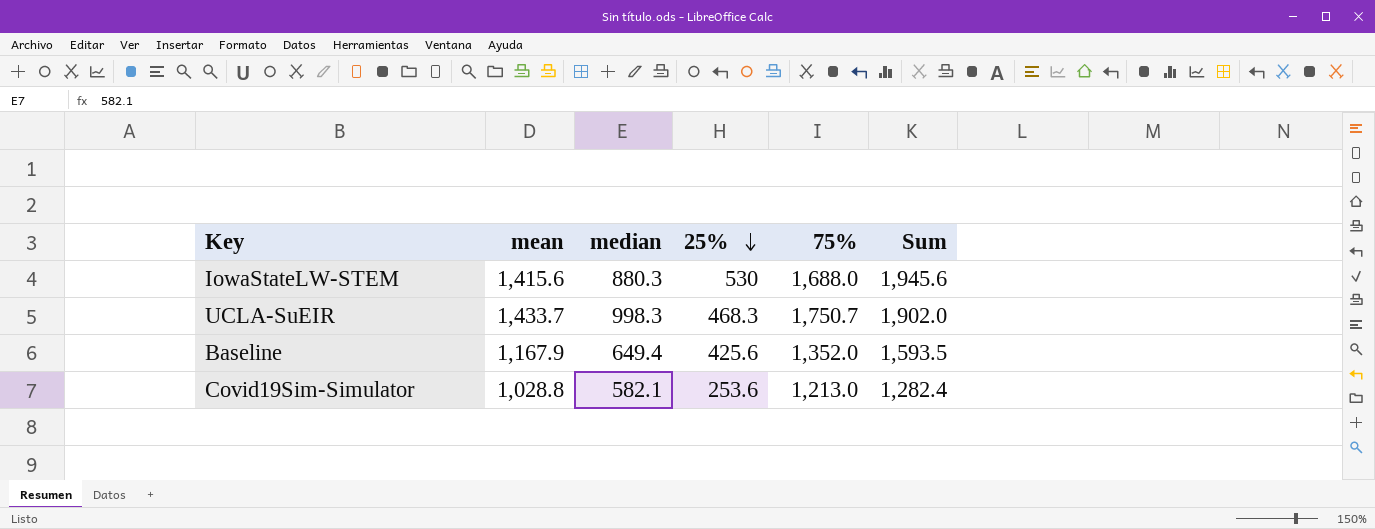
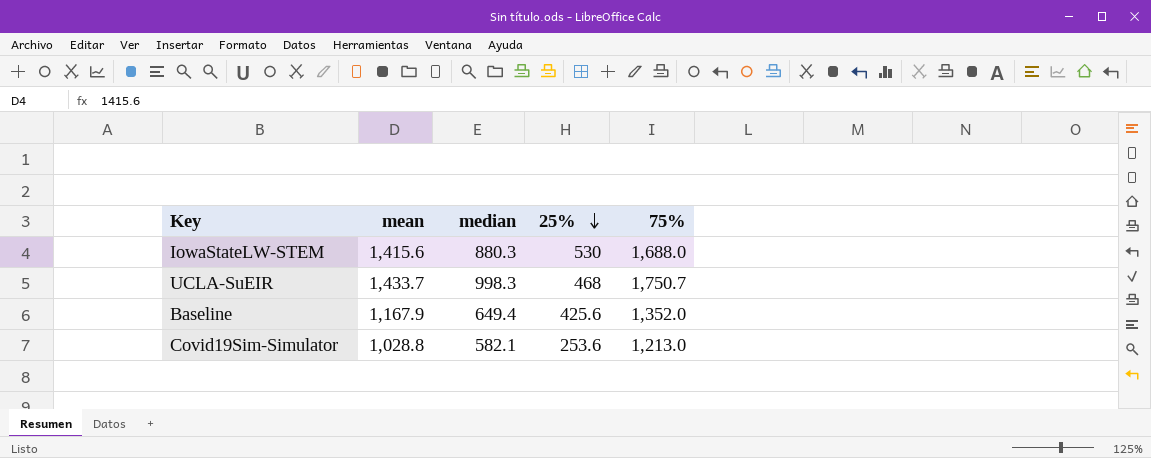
column Sum | formula: [mean] + [25%] -> none
UCLA-SuEIR | 25%: 468.3 -> 468

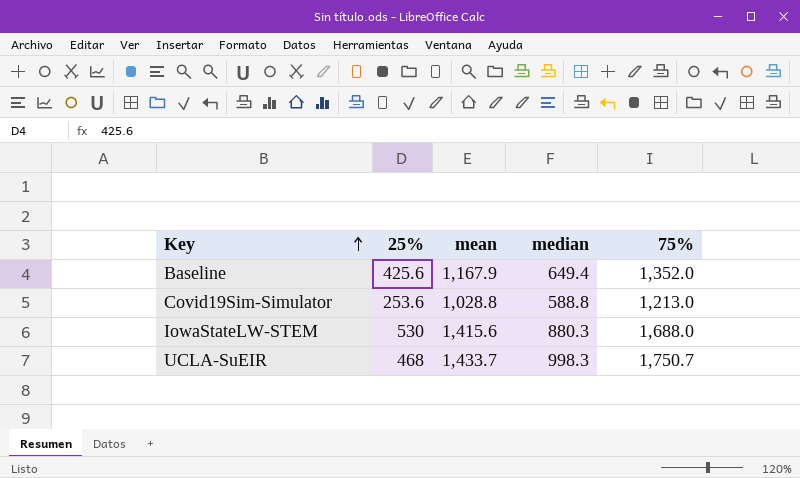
row order: 25% descending -> Key ascending
column 25% | position: 4 -> 2
Covid19Sim-Simulator | median: 582.1 -> 588.8

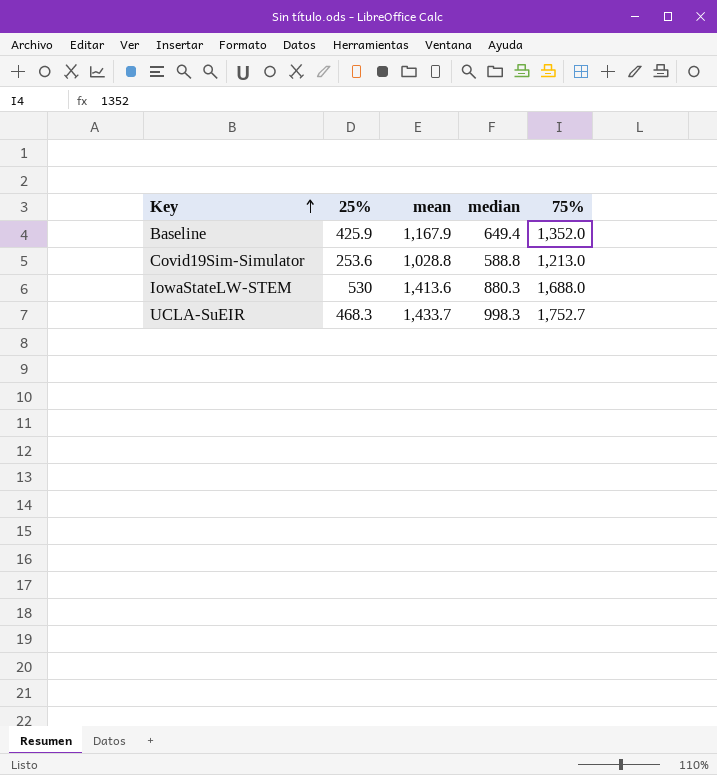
Baseline | 25%: 425.6 -> 425.9
IowaStateLW-STEM | mean: 1,415.6 -> 1,413.6
UCLA-SuEIR | 25%: 468 -> 468.3
UCLA-SuEIR | 75%: 1,750.7 -> 1,752.7

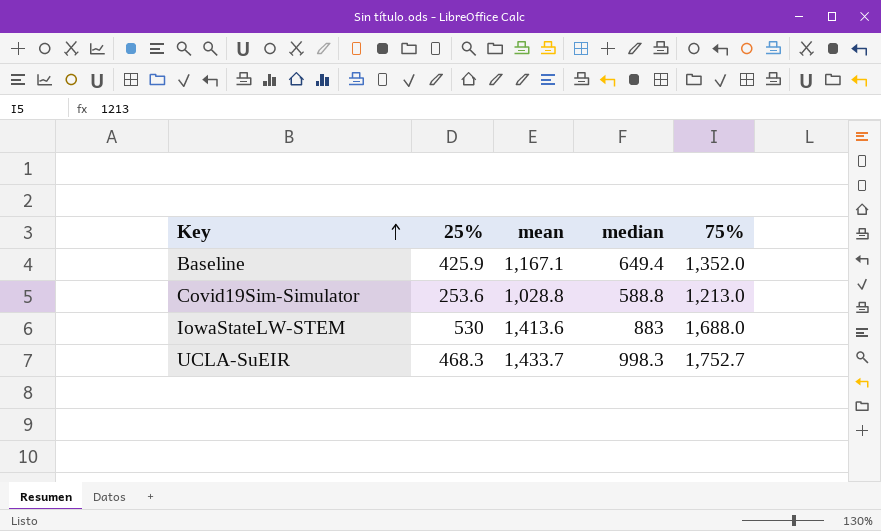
Baseline | mean: 1,167.9 -> 1,167.1
IowaStateLW-STEM | median: 880.3 -> 883

